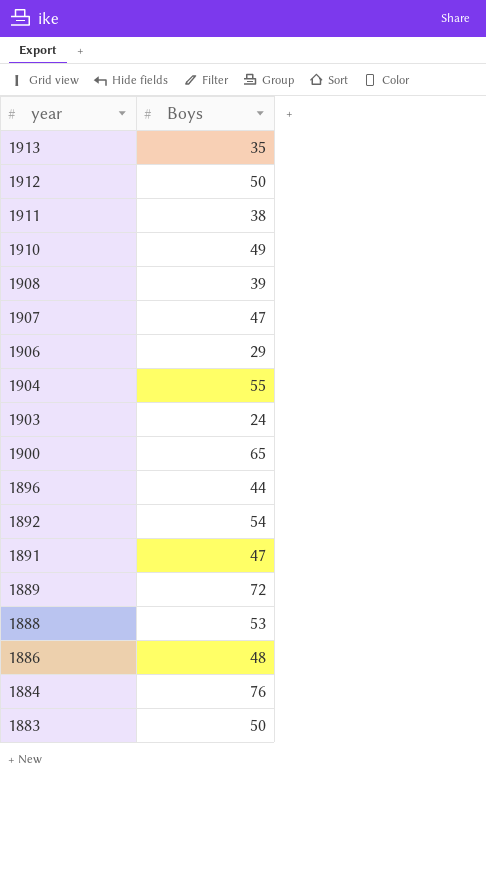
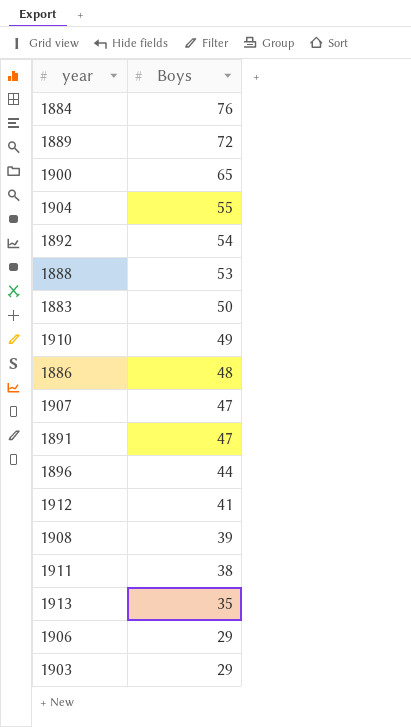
row order: year descending -> Boys descending
1912 | Boys: 50 -> 41
1903 | Boys: 24 -> 29

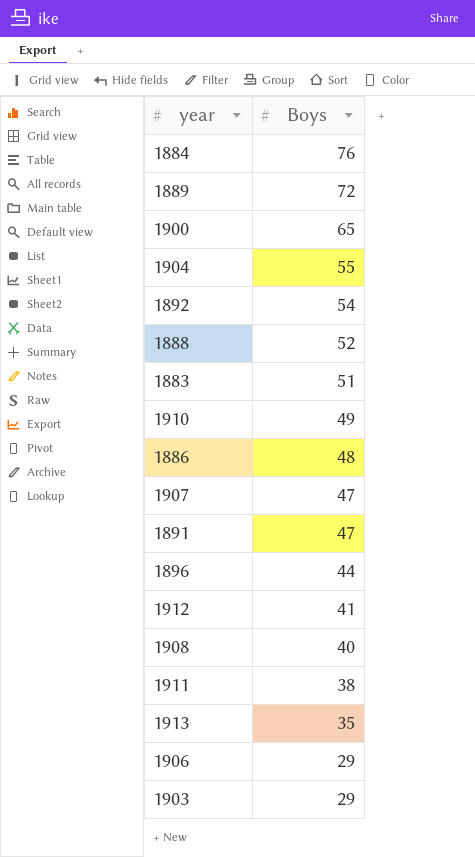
1888 | Boys: 53 -> 52
1883 | Boys: 50 -> 51
1908 | Boys: 39 -> 40

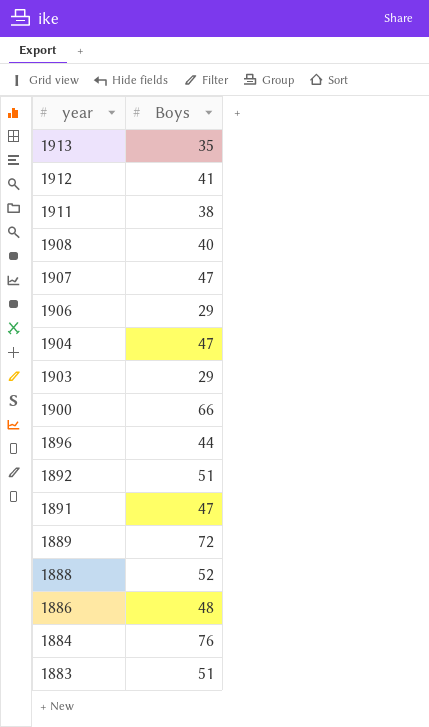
row order: Boys descending -> year descending
row 1910: 49 -> none
1904 | Boys: 55 -> 47
1900 | Boys: 65 -> 66
1892 | Boys: 54 -> 51

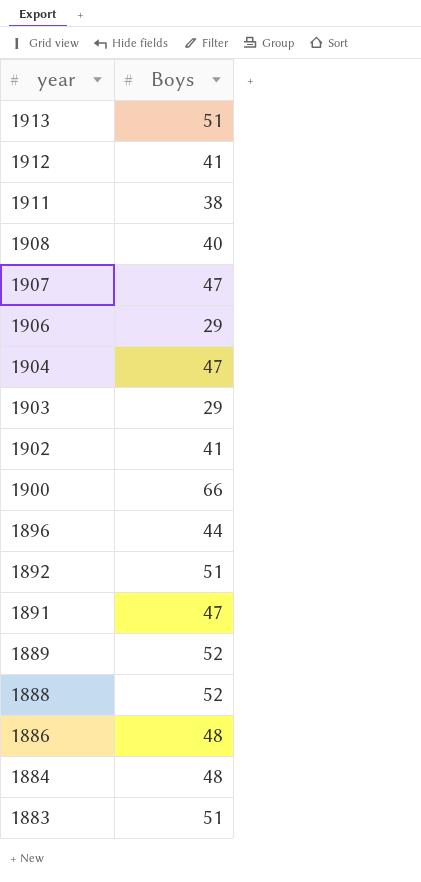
1913 | Boys: 35 -> 51
row 1902: none -> 41
1889 | Boys: 72 -> 52
1884 | Boys: 76 -> 48

